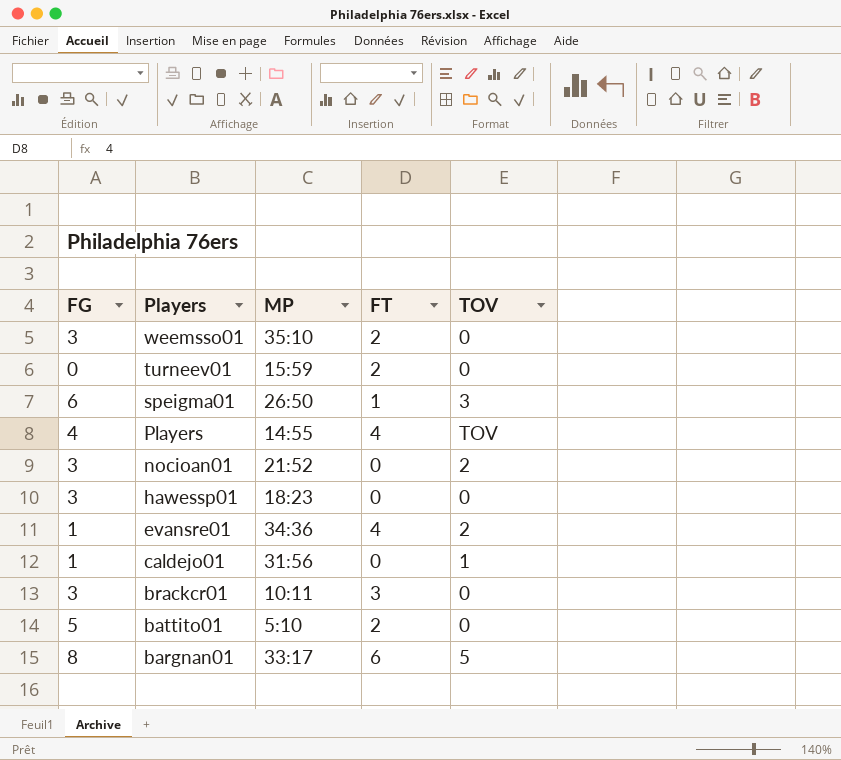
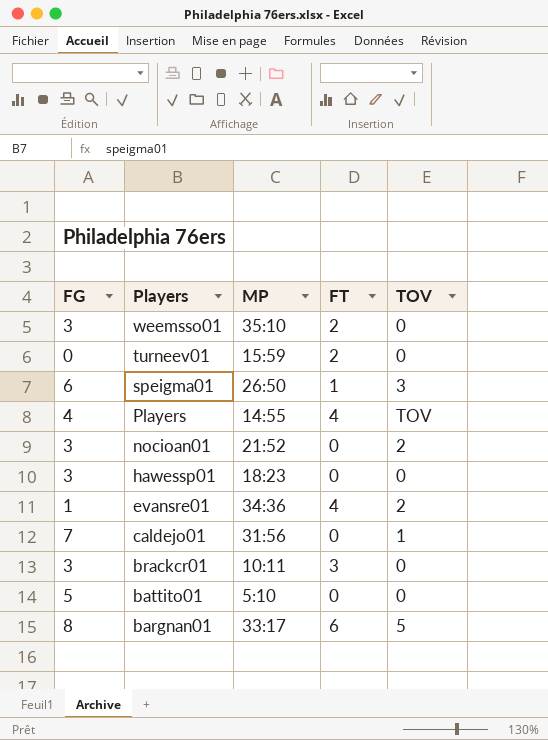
caldejo01 | FG: 1 -> 7
battito01 | FT: 2 -> 0

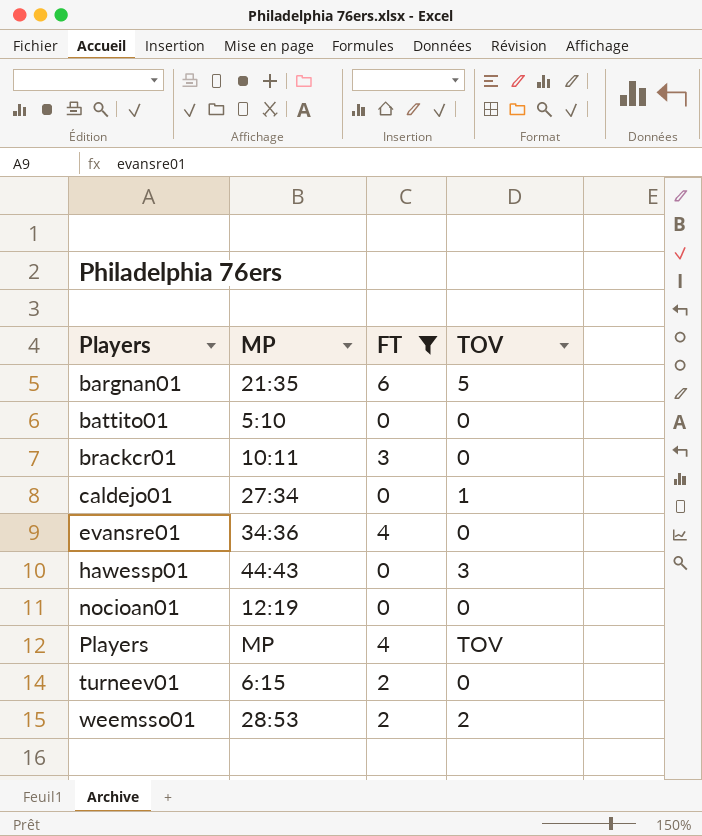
filter: none -> FT != 1
row order: Players descending -> Players ascending
column FG | position: 1 -> none
bargnan01 | MP: 33:17 -> 21:35
caldejo01 | MP: 31:56 -> 27:34
evansre01 | TOV: 2 -> 0
hawessp01 | MP: 18:23 -> 44:43
hawessp01 | TOV: 0 -> 3
nocioan01 | MP: 21:52 -> 12:19
nocioan01 | TOV: 2 -> 0
Players | MP: 14:55 -> MP
turneev01 | MP: 15:59 -> 6:15
weemsso01 | MP: 35:10 -> 28:53
weemsso01 | TOV: 0 -> 2

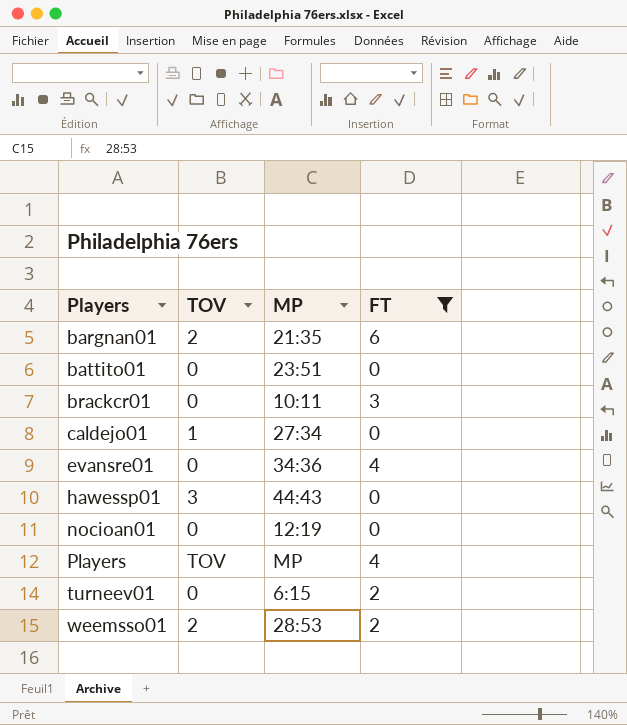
column TOV | position: 4 -> 2
bargnan01 | TOV: 5 -> 2
battito01 | MP: 5:10 -> 23:51

